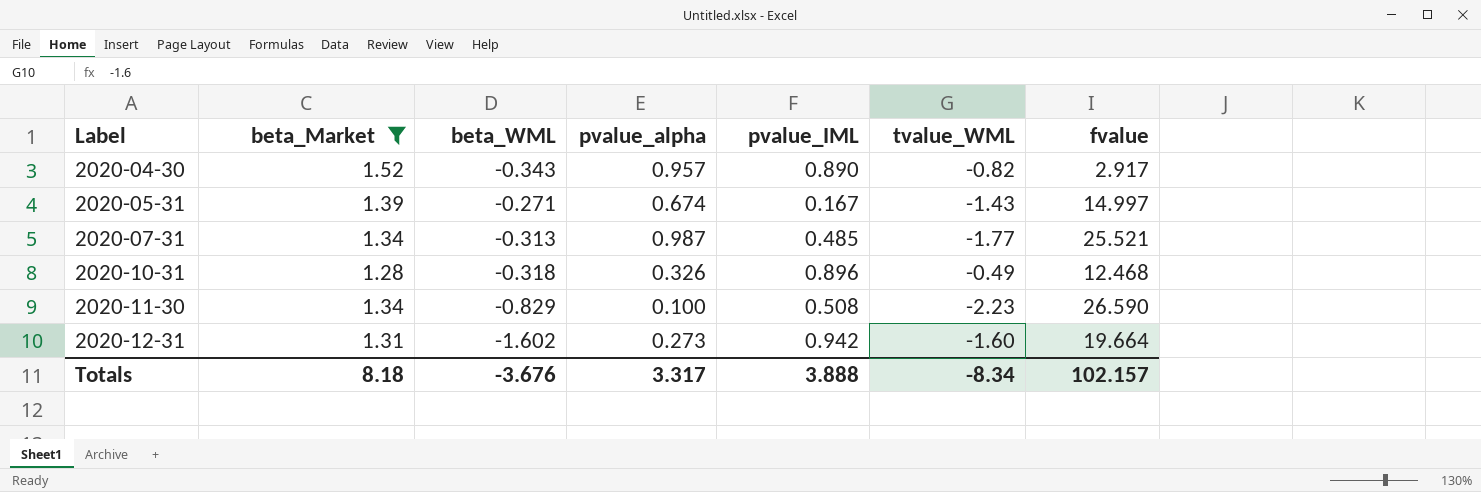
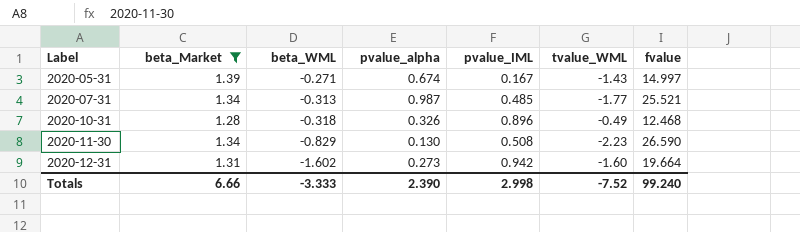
row 2020-04-30: 1.52 | -0.343 | 0.957 | 0.890 | -0.82 | 2.917 -> none
2020-11-30 | pvalue_alpha: 0.100 -> 0.130
Totals | beta_Market: 8.18 -> 6.66
Totals | beta_WML: -3.676 -> -3.333
Totals | pvalue_alpha: 3.317 -> 2.390
Totals | pvalue_IML: 3.888 -> 2.998
Totals | tvalue_WML: -8.34 -> -7.52
Totals | fvalue: 102.157 -> 99.240

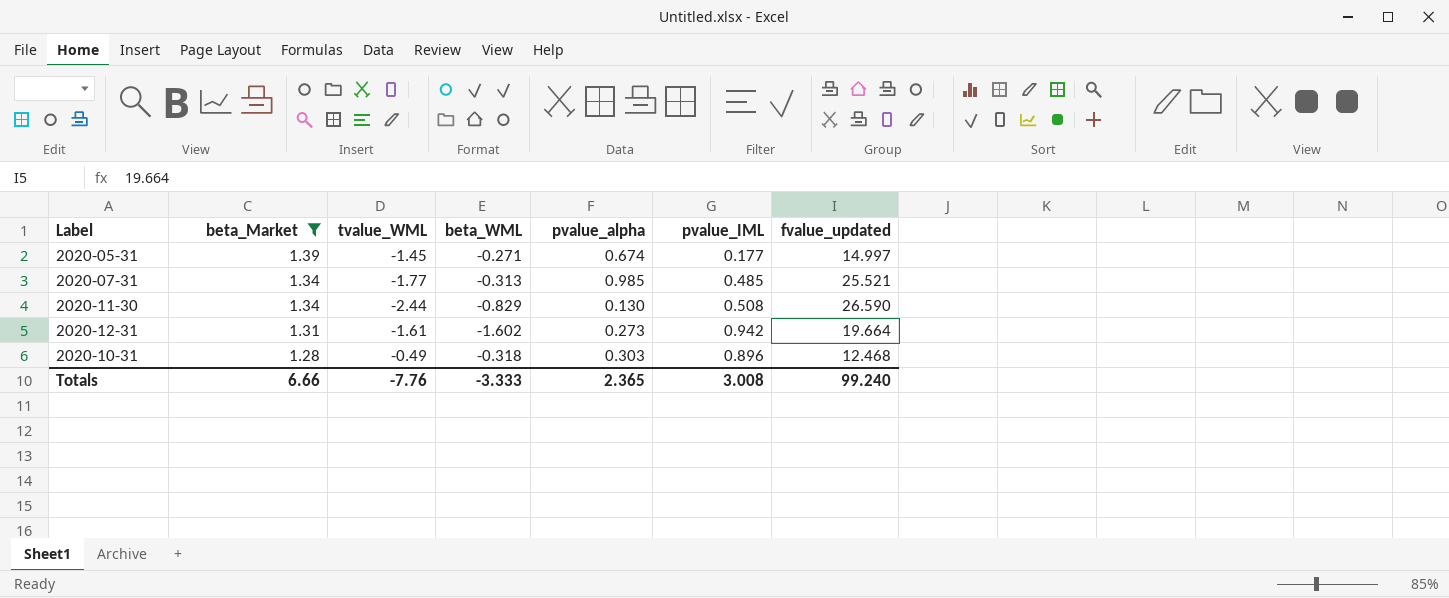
row order: Label ascending -> beta_Market descending
column tvalue_WML | position: 6 -> 3
column name: fvalue -> fvalue_updated
2020-05-31 | tvalue_WML: -1.43 -> -1.45
2020-05-31 | pvalue_IML: 0.167 -> 0.177
2020-07-31 | pvalue_alpha: 0.987 -> 0.985
2020-11-30 | tvalue_WML: -2.23 -> -2.44
2020-12-31 | tvalue_WML: -1.60 -> -1.61
2020-10-31 | pvalue_alpha: 0.326 -> 0.303
Totals | tvalue_WML: -7.52 -> -7.76
Totals | pvalue_alpha: 2.390 -> 2.365
Totals | pvalue_IML: 2.998 -> 3.008

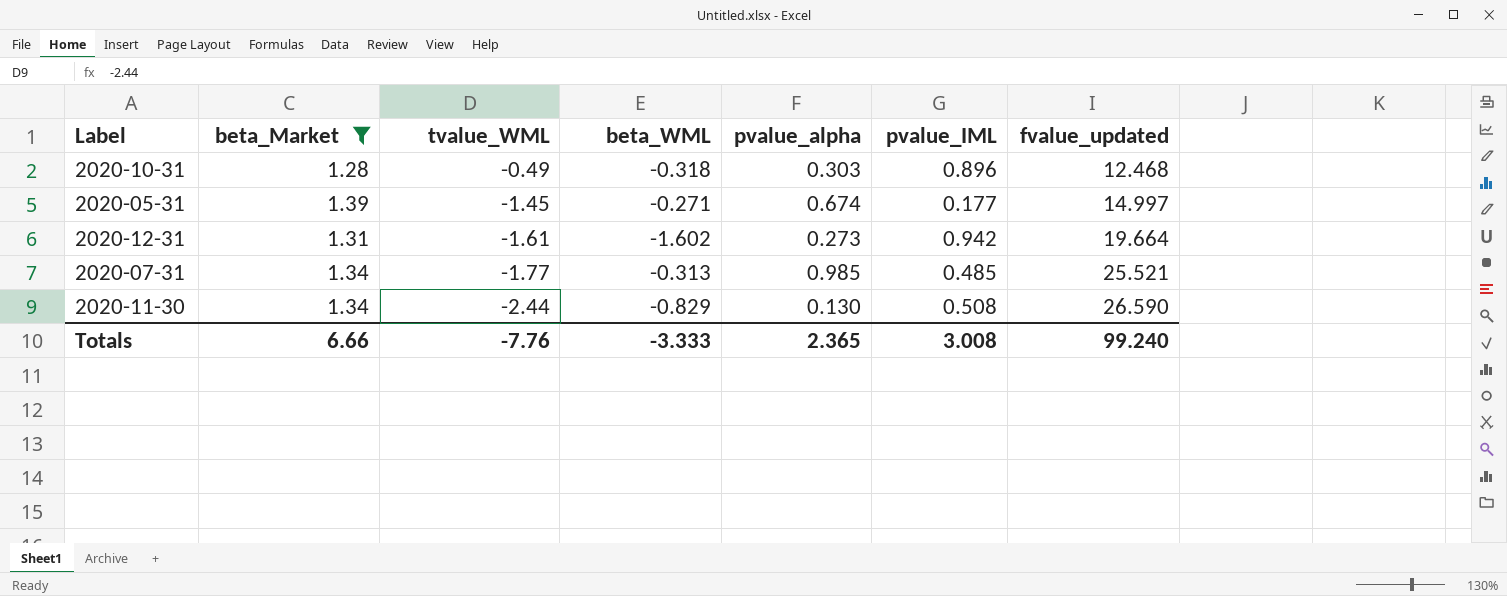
row order: beta_Market descending -> tvalue_WML descending

